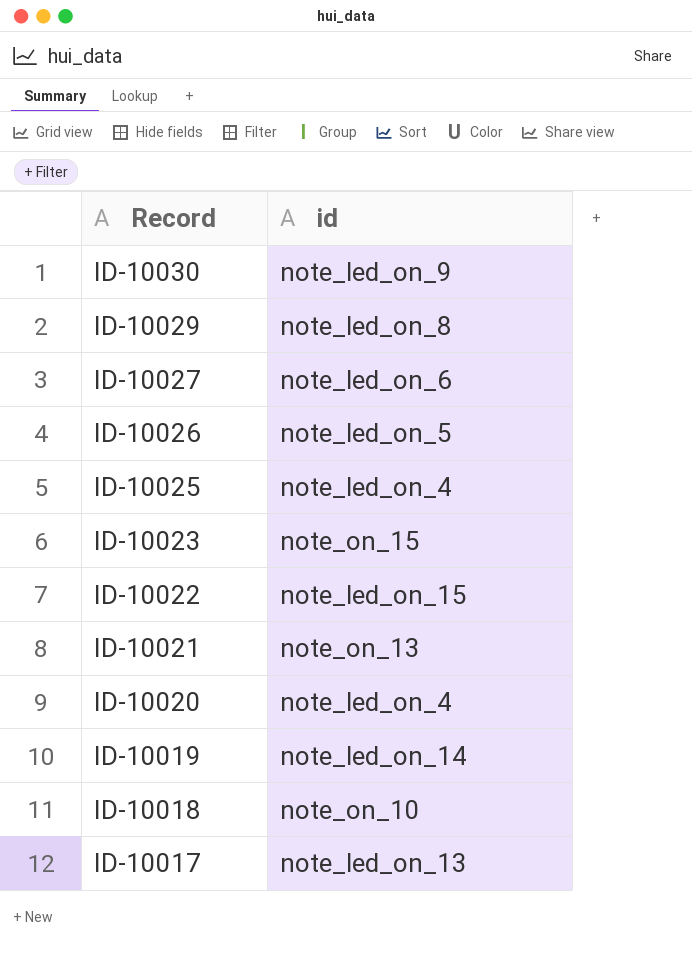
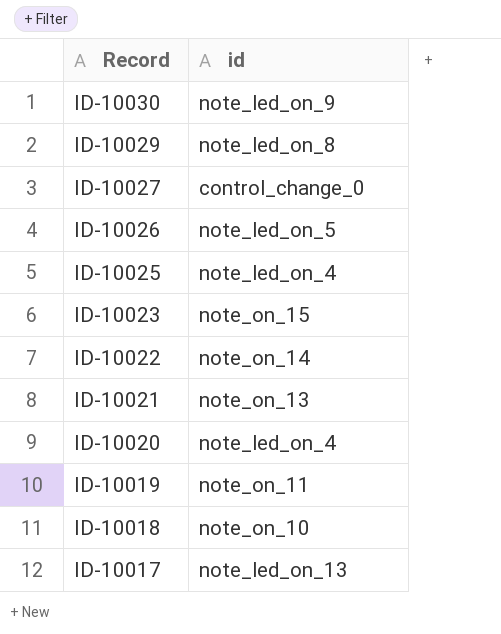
ID-10027 | id: note_led_on_6 -> control_change_0
ID-10022 | id: note_led_on_15 -> note_on_14
ID-10019 | id: note_led_on_14 -> note_on_11

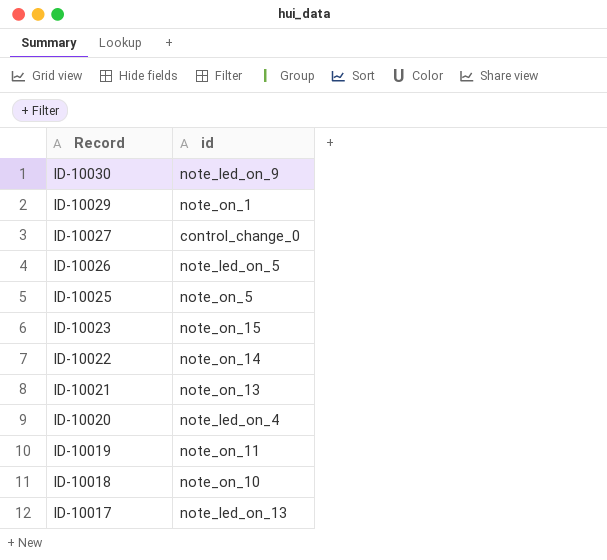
ID-10029 | id: note_led_on_8 -> note_on_1
ID-10025 | id: note_led_on_4 -> note_on_5

